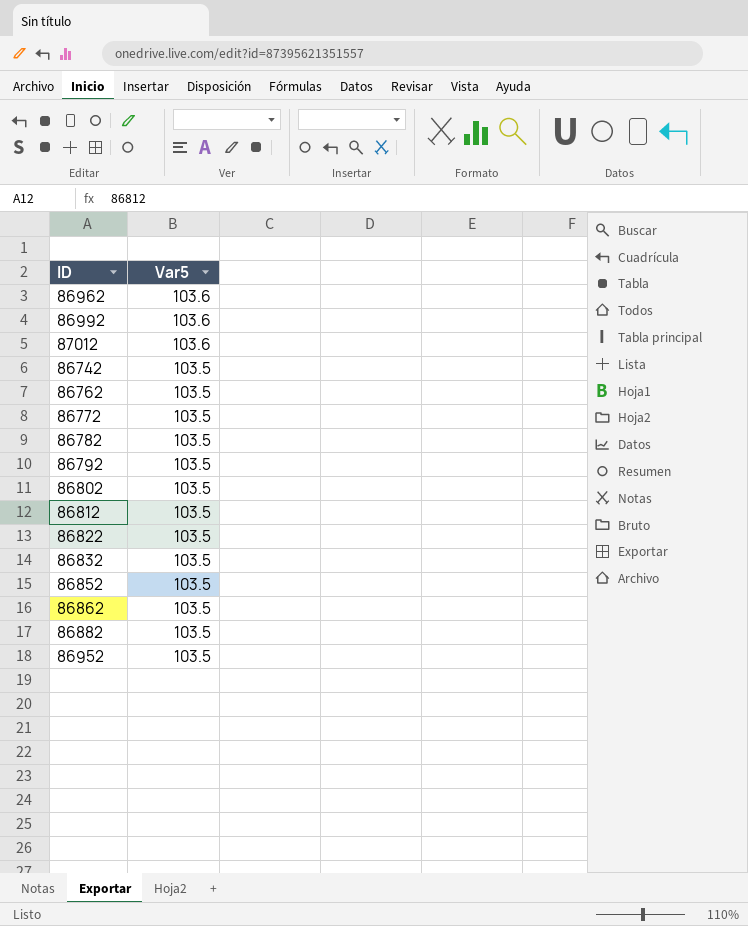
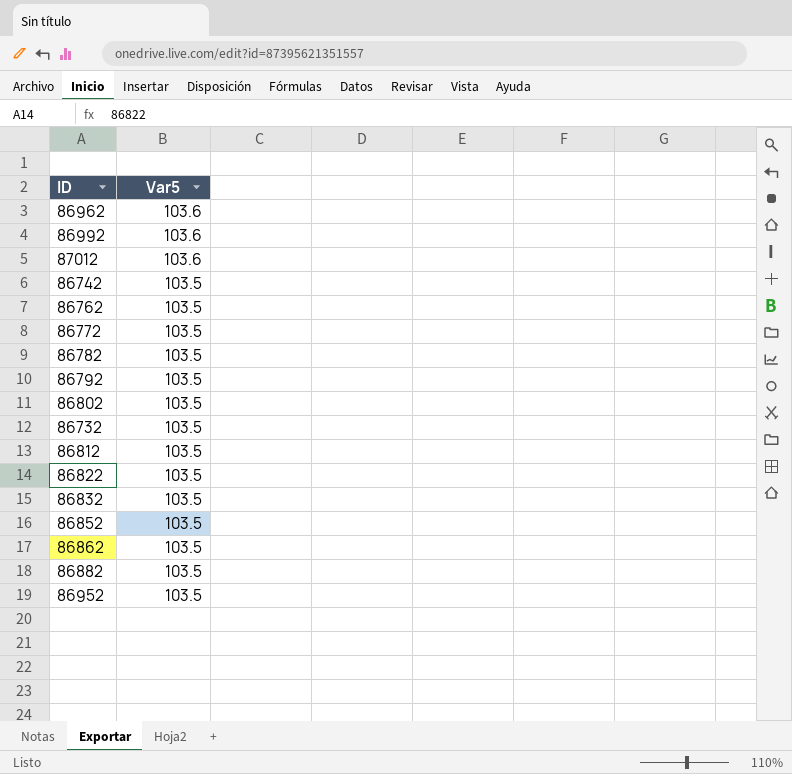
row 86732: none -> 103.5

